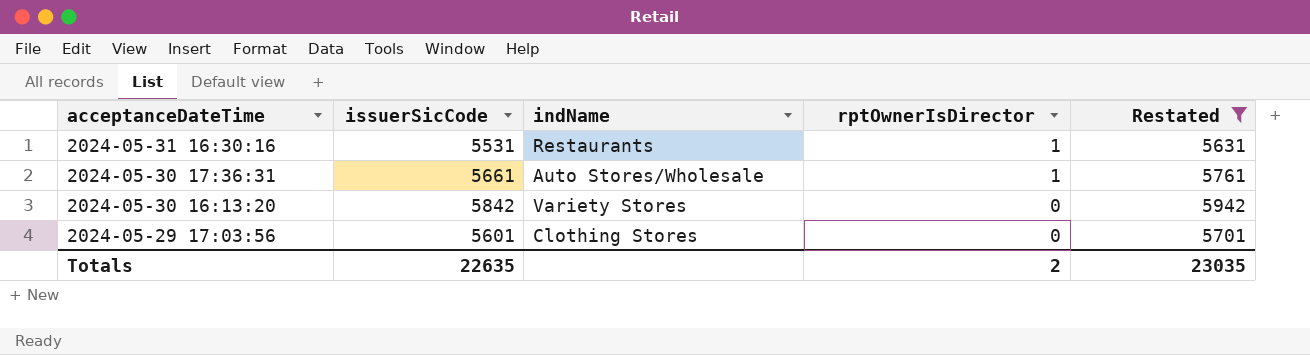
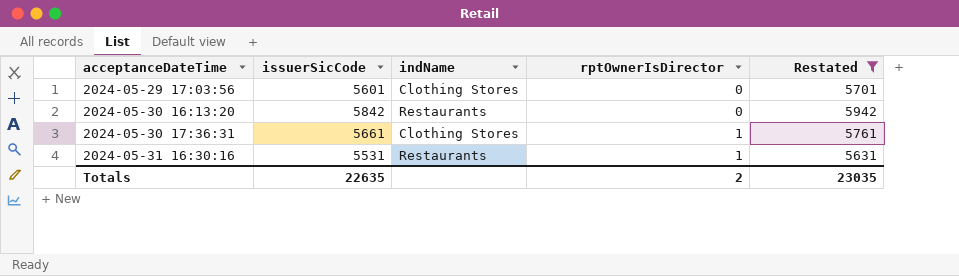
row order: acceptanceDateTime descending -> acceptanceDateTime ascending
2024-05-30 16:13:20 | indName: Variety Stores -> Restaurants
2024-05-30 17:36:31 | indName: Auto Stores/Wholesale -> Clothing Stores

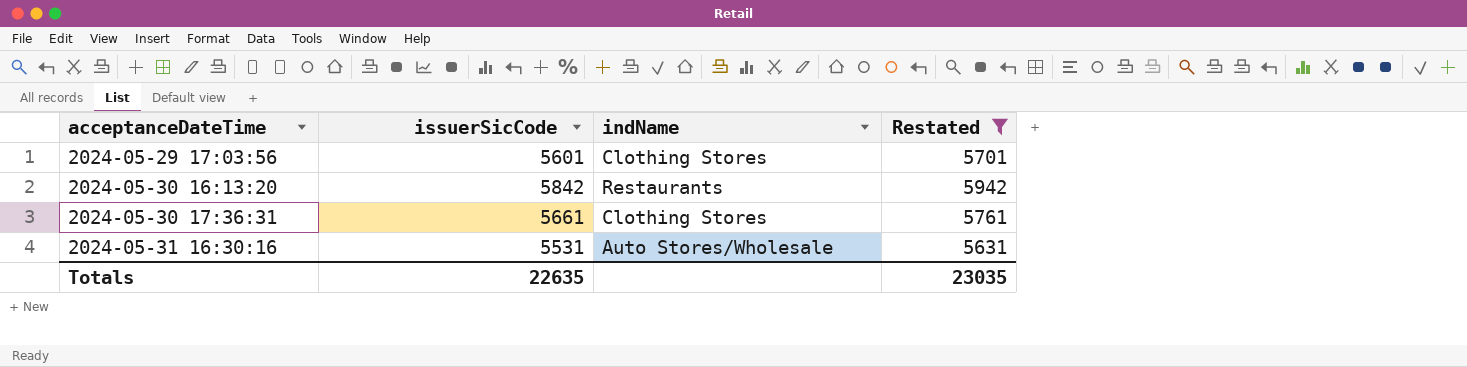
column rptOwnerIsDirector | position: 4 -> none
2024-05-31 16:30:16 | indName: Restaurants -> Auto Stores/Wholesale

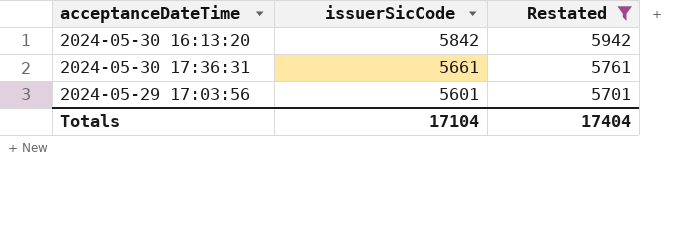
row order: acceptanceDateTime ascending -> issuerSicCode descending
column indName | position: 3 -> none
row 2024-05-31 16:30:16: 5531 | Auto Stores/Wholesale | 5631 -> none
Totals | issuerSicCode: 22635 -> 17104
Totals | Restated: 23035 -> 17404

